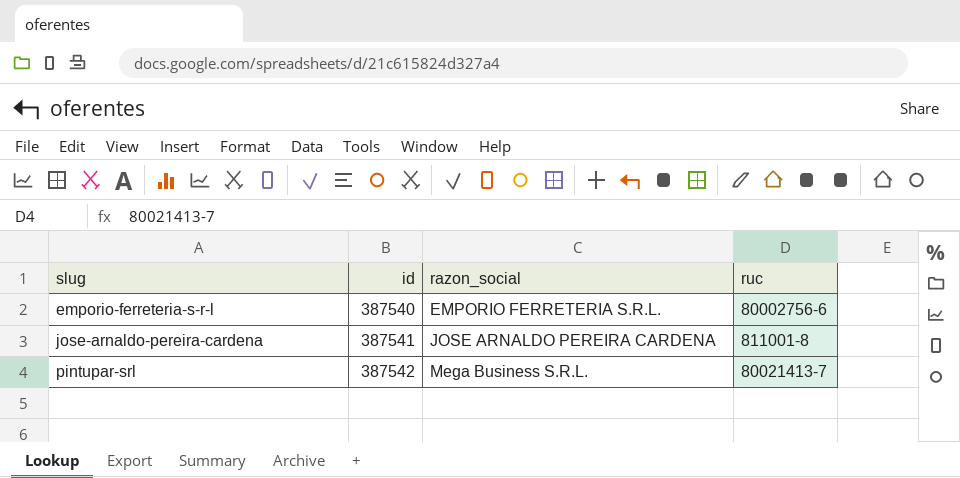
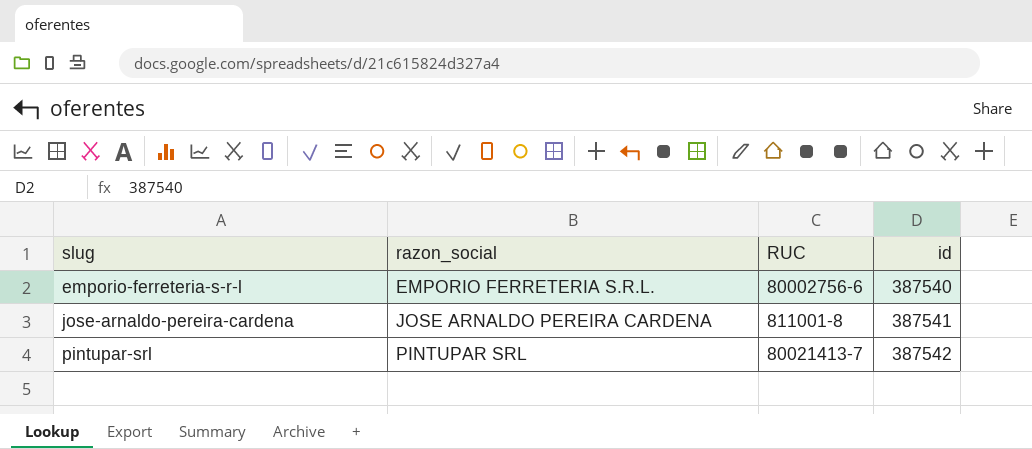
column name: ruc -> RUC
column id | position: 2 -> 4
pintupar-srl | razon_social: Mega Business S.R.L. -> PINTUPAR SRL

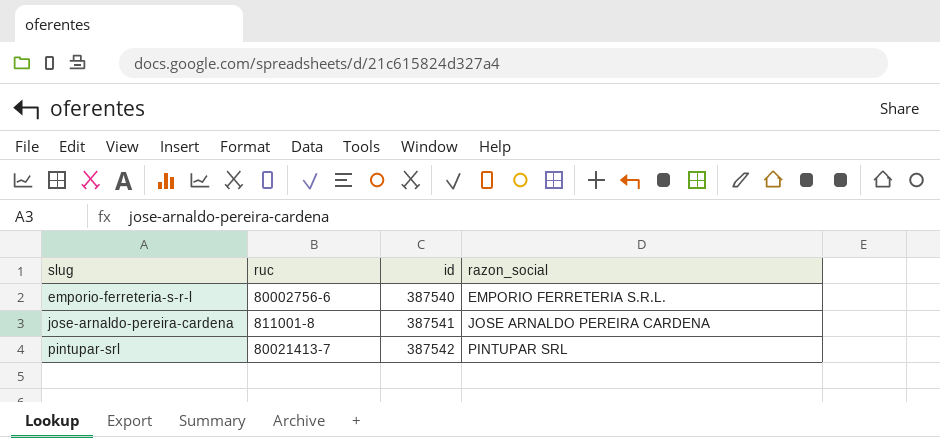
column name: RUC -> ruc
column razon_social | position: 2 -> 4

